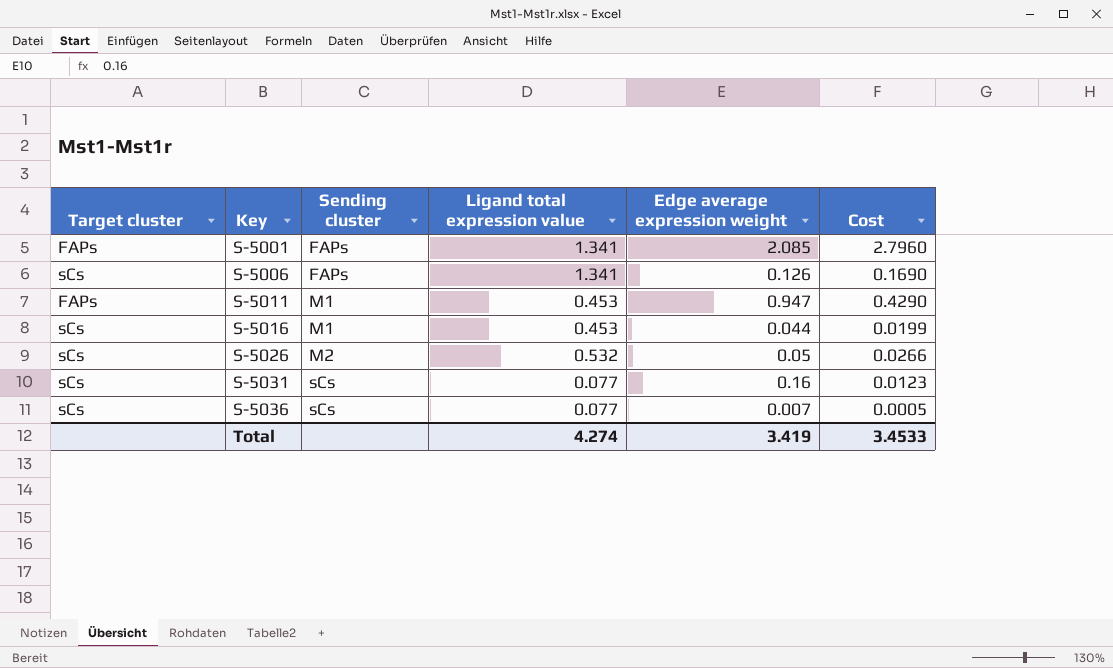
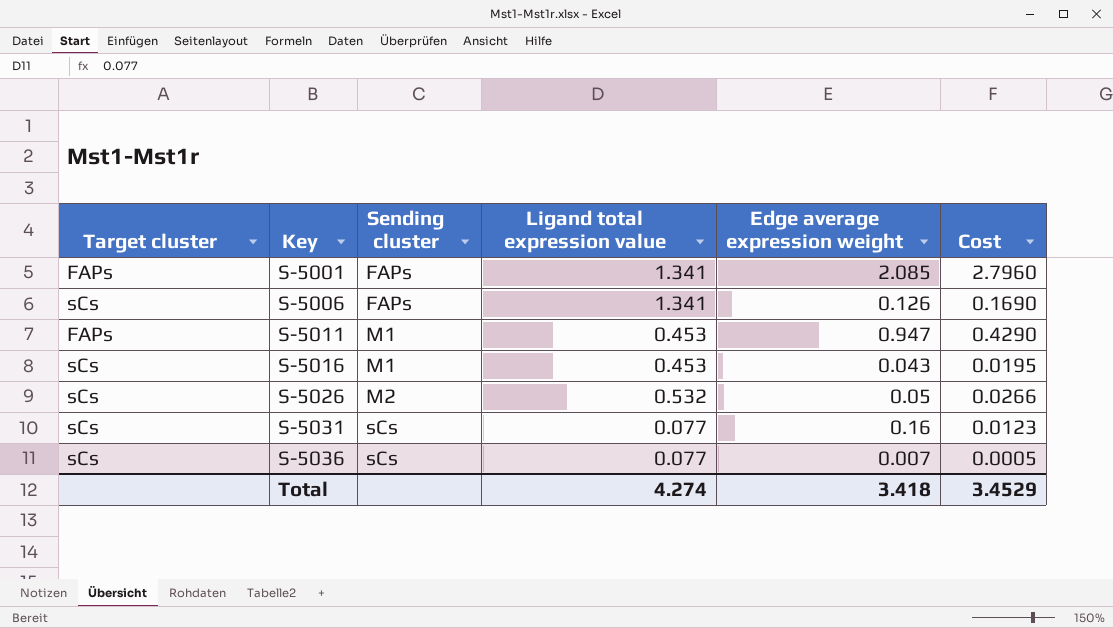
S-5016 | Edge average expression weight: 0.044 -> 0.043
S-5016 | Cost: 0.0199 -> 0.0195
Total | Edge average expression weight: 3.419 -> 3.418
Total | Cost: 3.4533 -> 3.4529

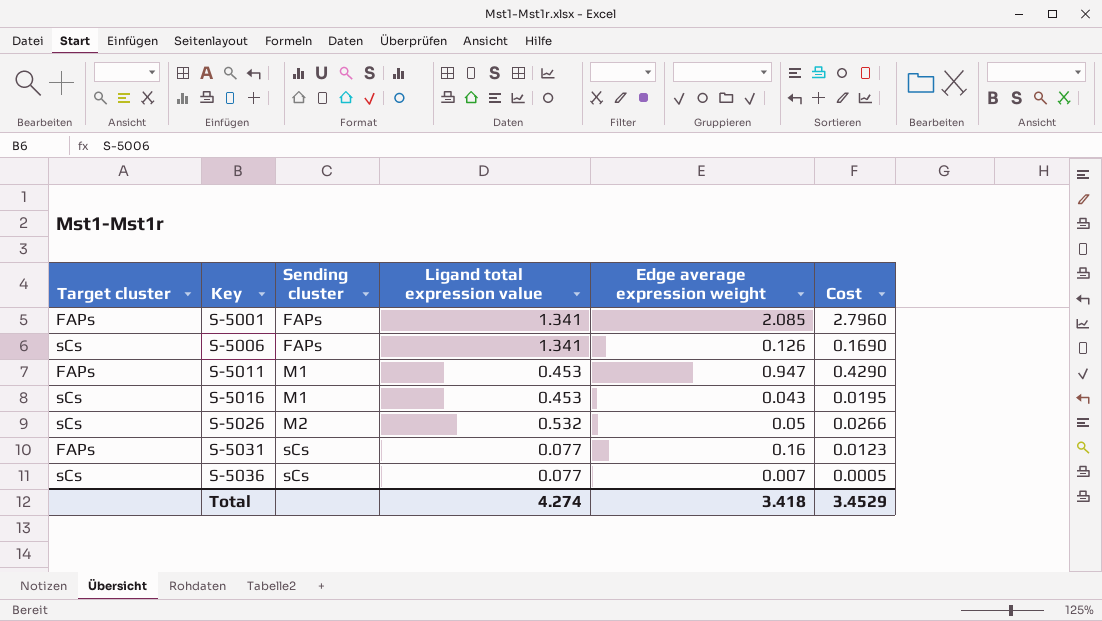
S-5031 | Target cluster: sCs -> FAPs

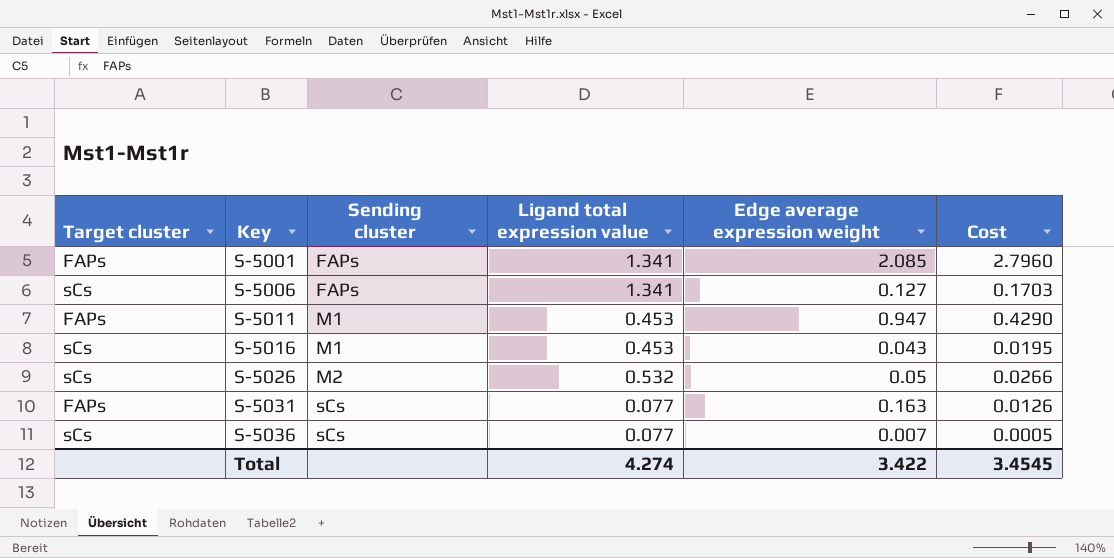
S-5006 | Edge average expression weight: 0.126 -> 0.127
S-5006 | Cost: 0.1690 -> 0.1703
S-5031 | Edge average expression weight: 0.16 -> 0.163
S-5031 | Cost: 0.0123 -> 0.0126
Total | Edge average expression weight: 3.418 -> 3.422
Total | Cost: 3.4529 -> 3.4545

